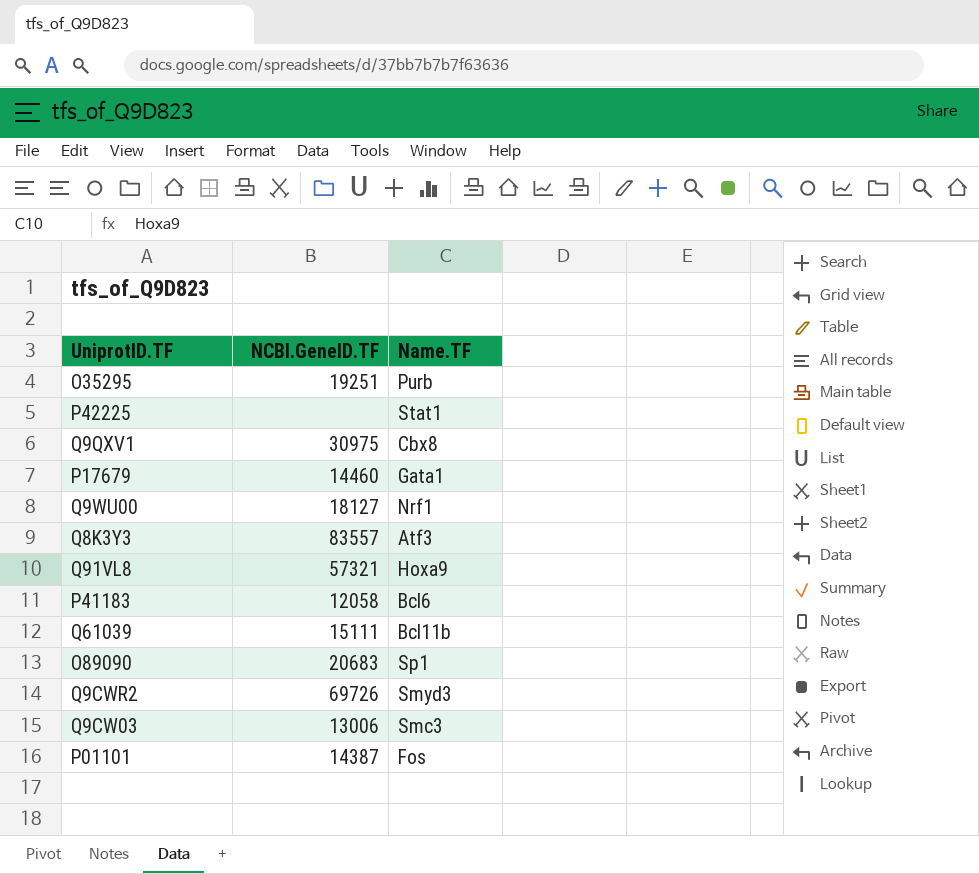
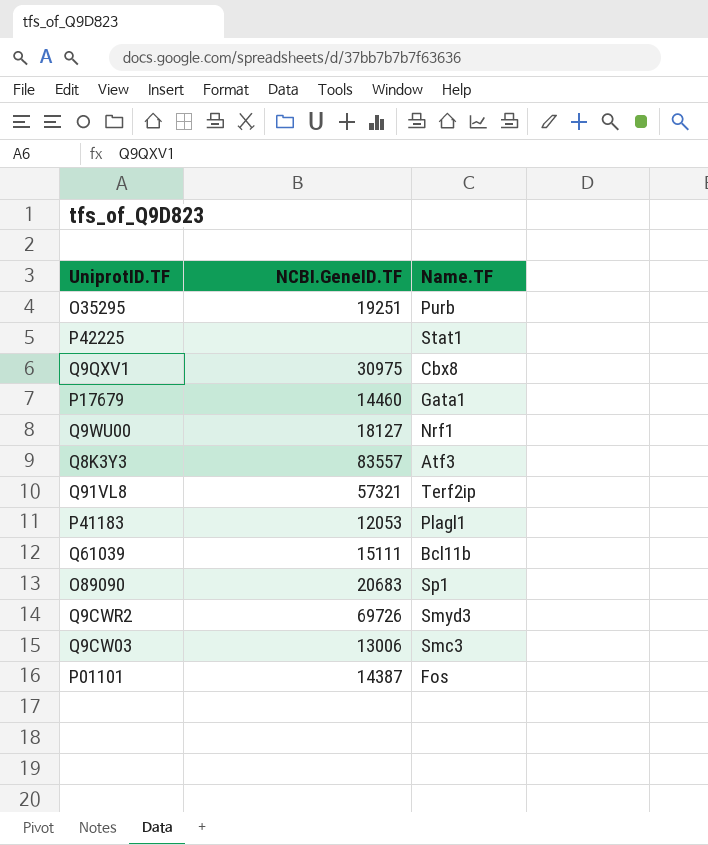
Q91VL8 | Name.TF: Hoxa9 -> Terf2ip
P41183 | NCBI.GeneID.TF: 12058 -> 12053
P41183 | Name.TF: Bcl6 -> Plagl1

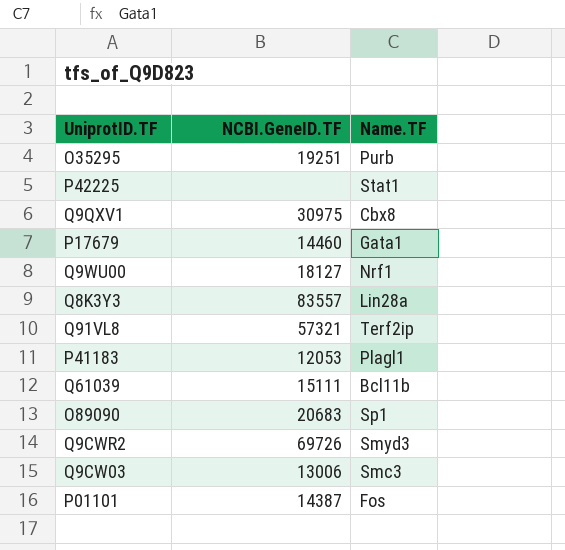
Q8K3Y3 | Name.TF: Atf3 -> Lin28a

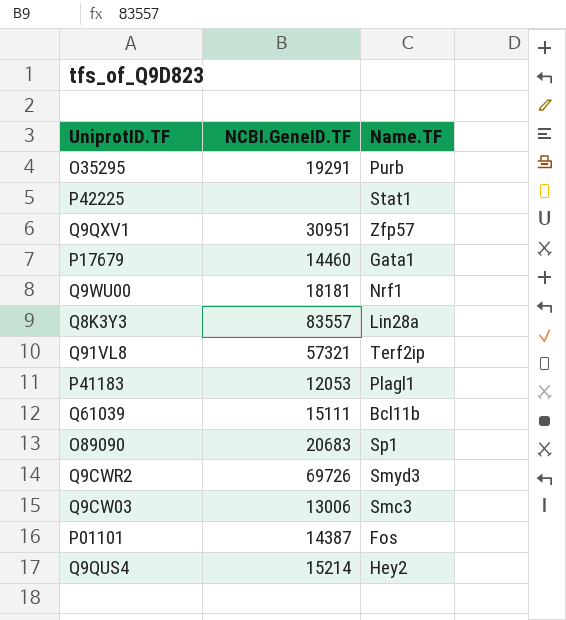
O35295 | NCBI.GeneID.TF: 19251 -> 19291
Q9QXV1 | NCBI.GeneID.TF: 30975 -> 30951
Q9QXV1 | Name.TF: Cbx8 -> Zfp57
Q9WU00 | NCBI.GeneID.TF: 18127 -> 18181
row Q9QUS4: none -> 15214 | Hey2

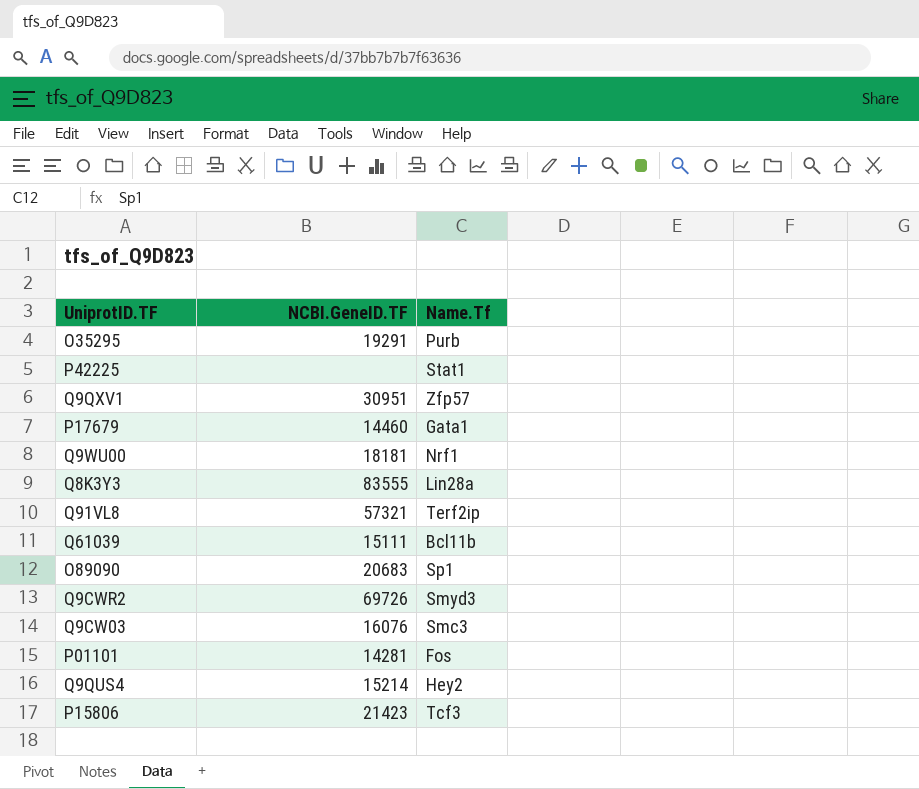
column name: Name.TF -> Name.Tf
row P41183: 12053 | Plagl1 -> none
Q8K3Y3 | NCBI.GeneID.TF: 83557 -> 83555
Q9CW03 | NCBI.GeneID.TF: 13006 -> 16076
P01101 | NCBI.GeneID.TF: 14387 -> 14281
row P15806: none -> 21423 | Tcf3

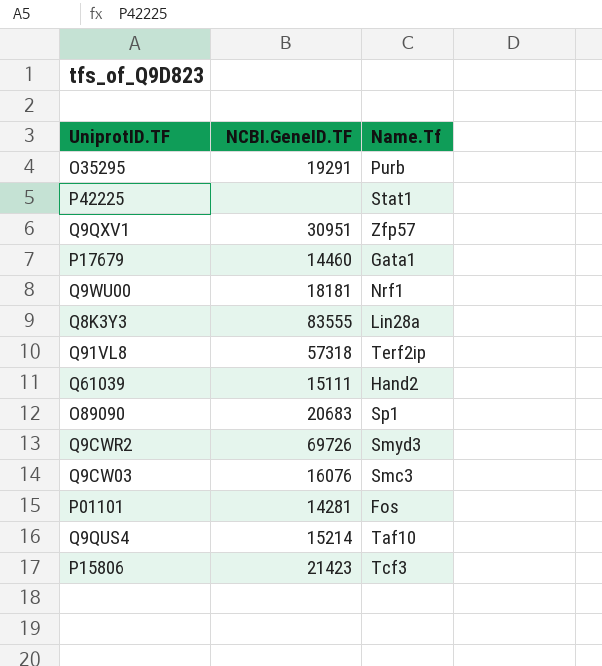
Q91VL8 | NCBI.GeneID.TF: 57321 -> 57318
Q61039 | Name.Tf: Bcl11b -> Hand2
Q9QUS4 | Name.Tf: Hey2 -> Taf10

